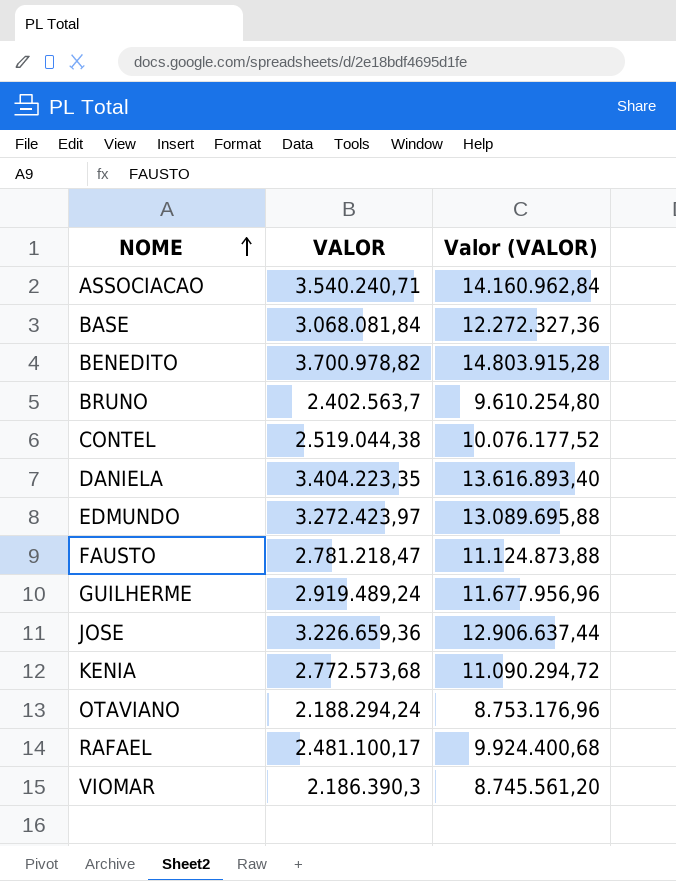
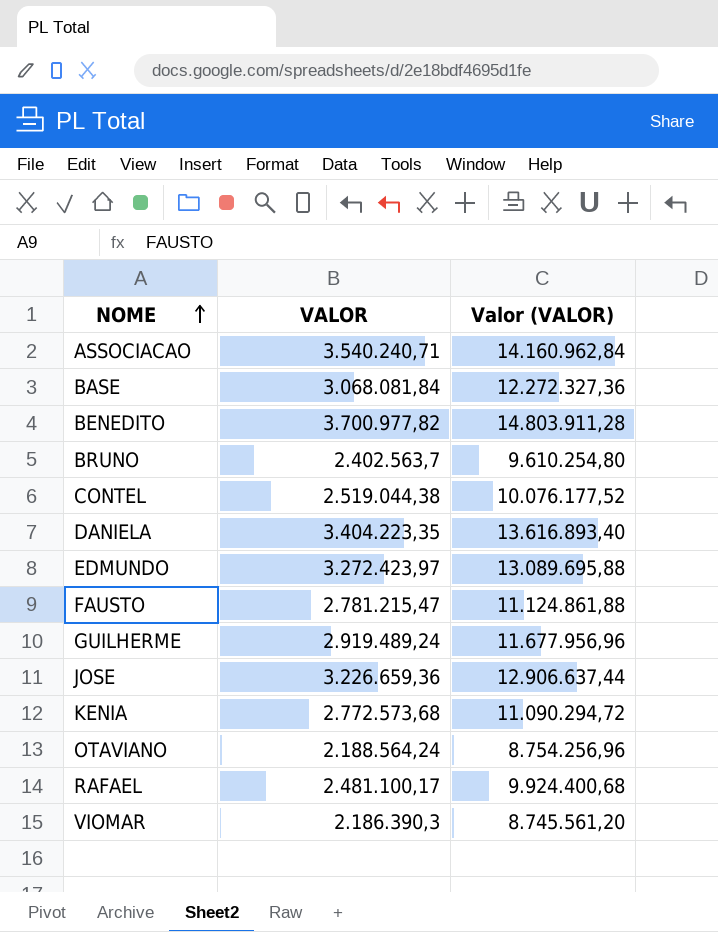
BENEDITO | VALOR: 3.700.978,82 -> 3.700.977,82
BENEDITO | Valor (VALOR): 14.803.915,28 -> 14.803.911,28
FAUSTO | VALOR: 2.781.218,47 -> 2.781.215,47
FAUSTO | Valor (VALOR): 11.124.873,88 -> 11.124.861,88
OTAVIANO | VALOR: 2.188.294,24 -> 2.188.564,24
OTAVIANO | Valor (VALOR): 8.753.176,96 -> 8.754.256,96

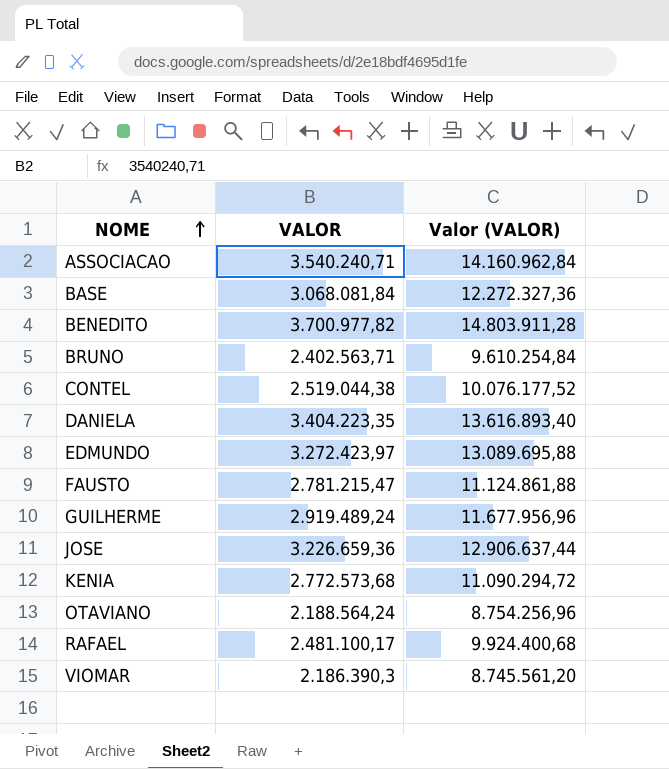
BRUNO | VALOR: 2.402.563,7 -> 2.402.563,71
BRUNO | Valor (VALOR): 9.610.254,80 -> 9.610.254,84

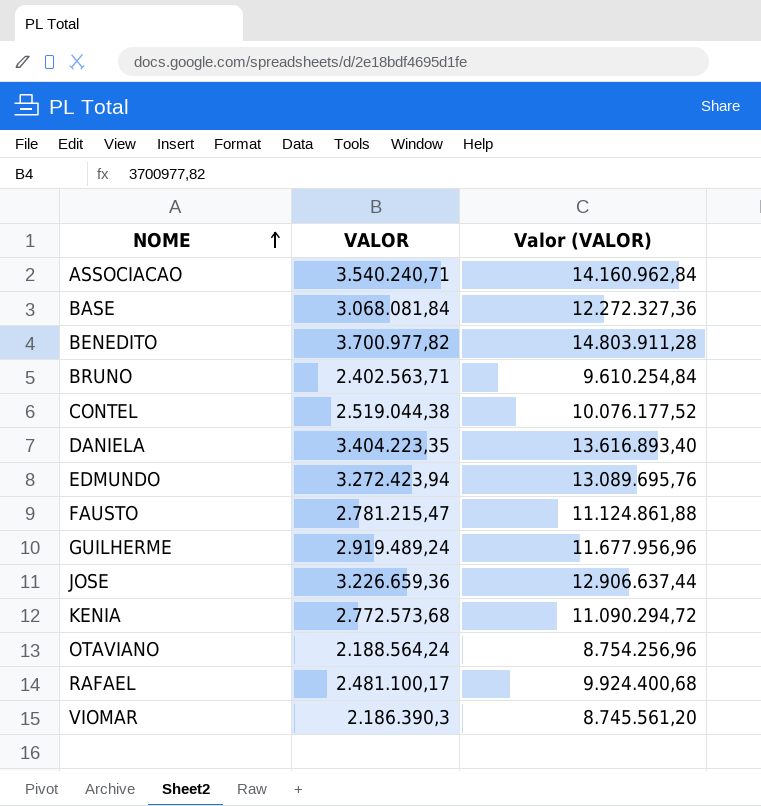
EDMUNDO | VALOR: 3.272.423,97 -> 3.272.423,94
EDMUNDO | Valor (VALOR): 13.089.695,88 -> 13.089.695,76

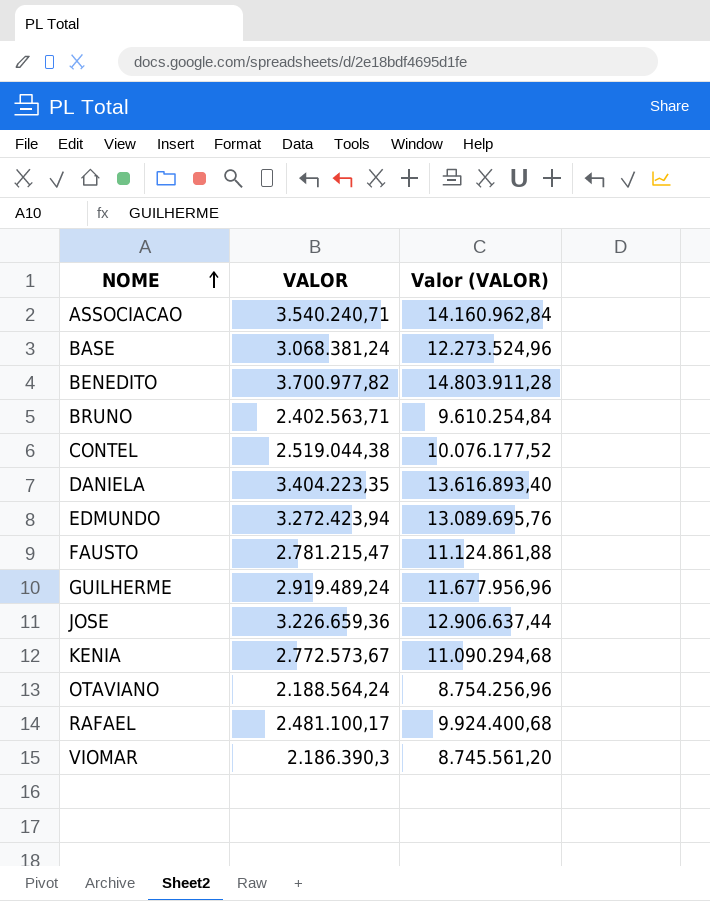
BASE | VALOR: 3.068.081,84 -> 3.068.381,24
BASE | Valor (VALOR): 12.272.327,36 -> 12.273.524,96
KENIA | VALOR: 2.772.573,68 -> 2.772.573,67
KENIA | Valor (VALOR): 11.090.294,72 -> 11.090.294,68

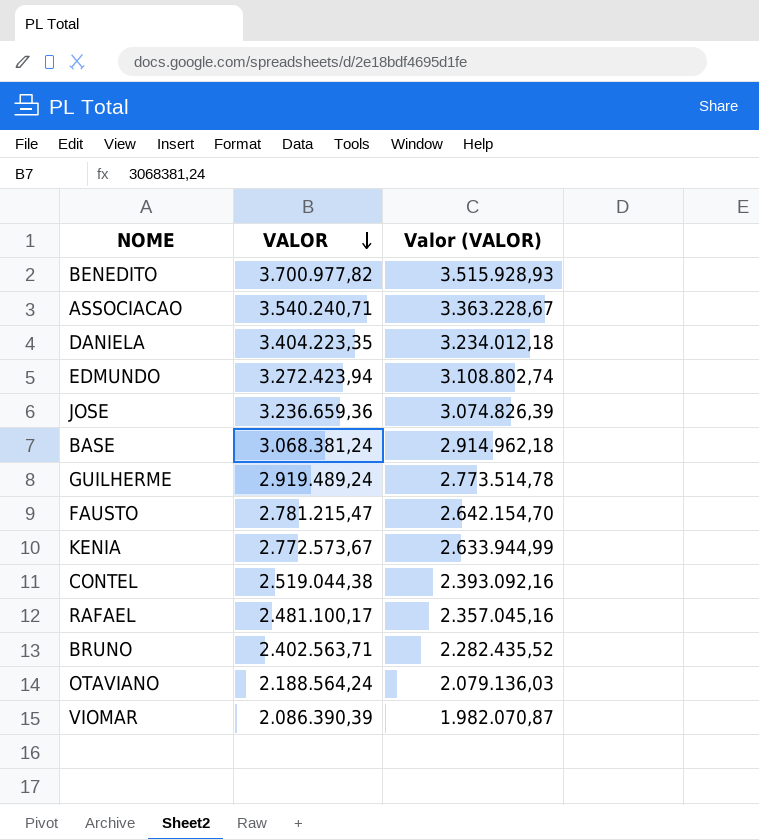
row order: NOME ascending -> VALOR descending
column Valor (VALOR) | formula: [VALOR] * 4 -> [VALOR] * 0,95
JOSE | VALOR: 3.226.659,36 -> 3.236.659,36
VIOMAR | VALOR: 2.186.390,3 -> 2.086.390,39

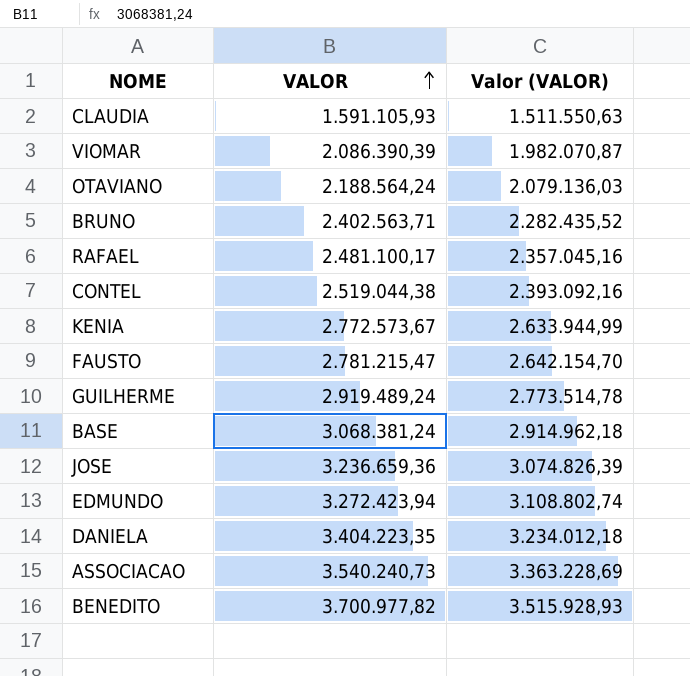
row order: VALOR descending -> VALOR ascending
row CLAUDIA: none -> 1.591.105,93 | 1.511.550,63
ASSOCIACAO | VALOR: 3.540.240,71 -> 3.540.240,73
ASSOCIACAO | Valor (VALOR): 3.363.228,67 -> 3.363.228,69

